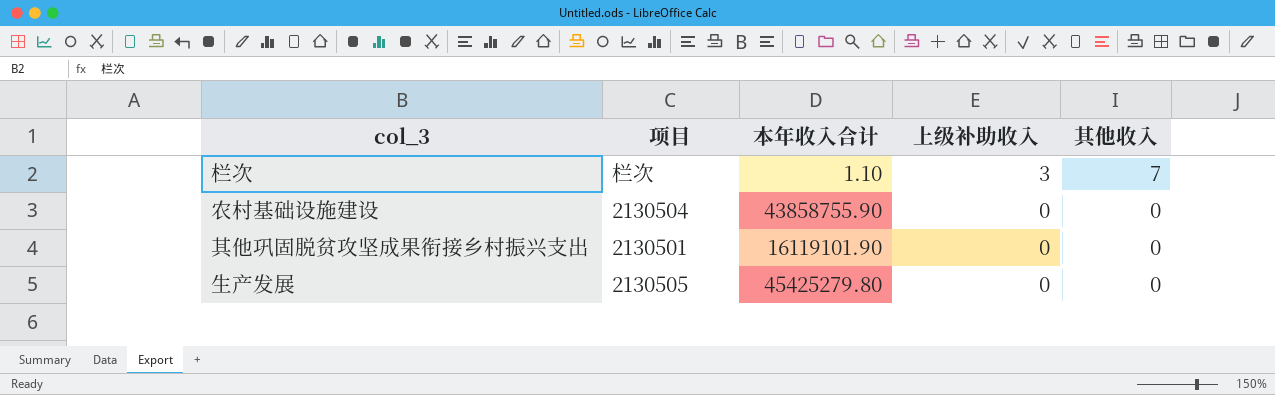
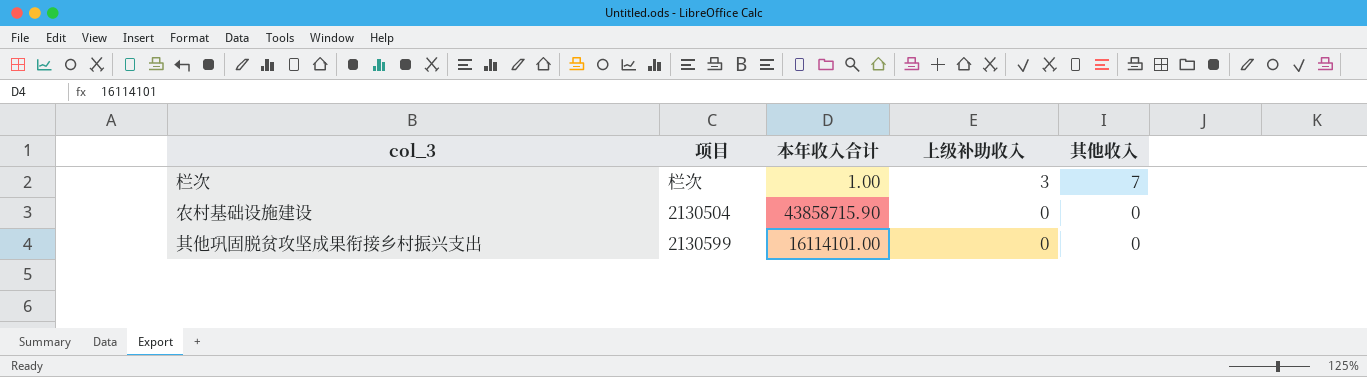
row 生产发展: 2130505 | 45425279.80 | 0 | 0 -> none
栏次 | 本年收入合计: 1.10 -> 1.00
农村基础设施建设 | 本年收入合计: 43858755.90 -> 43858715.90
其他巩固脱贫攻坚成果衔接乡村振兴支出 | 项目: 2130501 -> 2130599
其他巩固脱贫攻坚成果衔接乡村振兴支出 | 本年收入合计: 16119101.90 -> 16114101.00

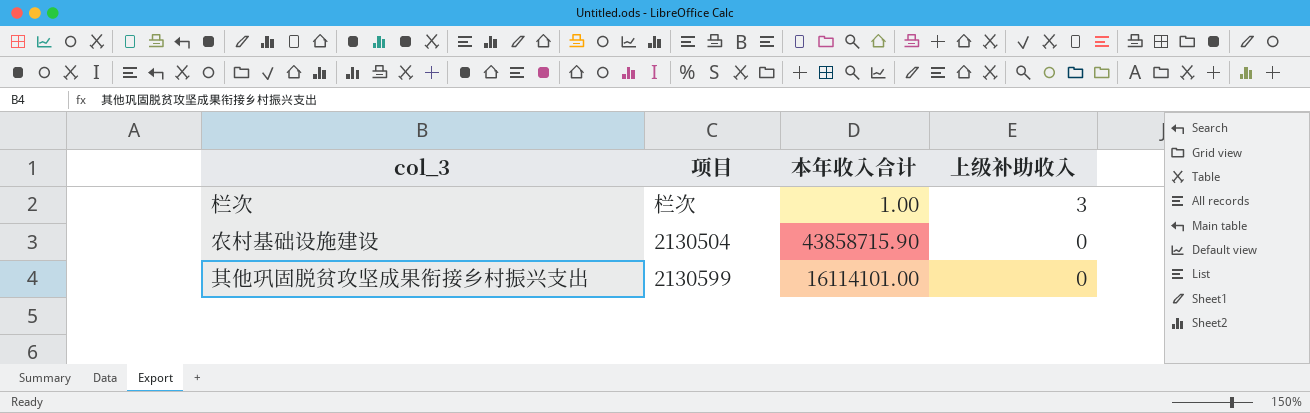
column 其他收入 | position: 5 -> none

